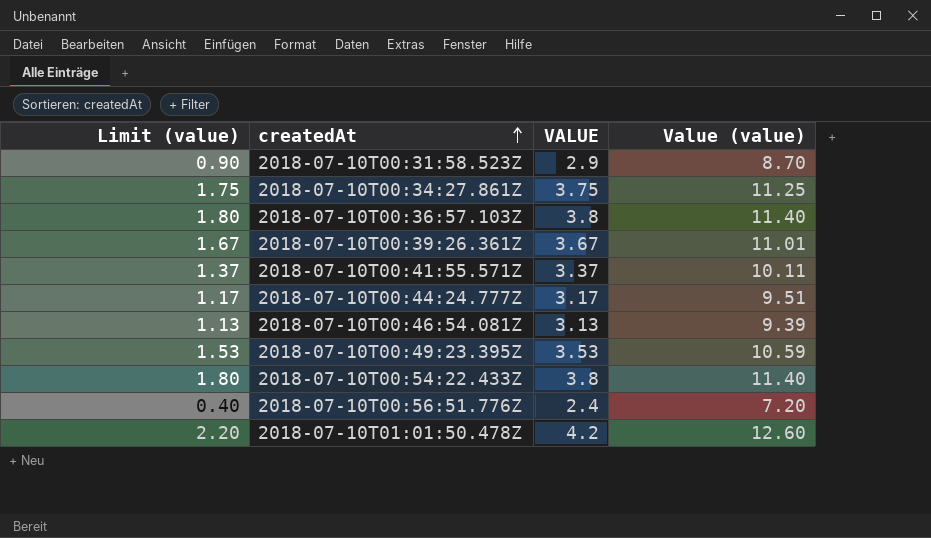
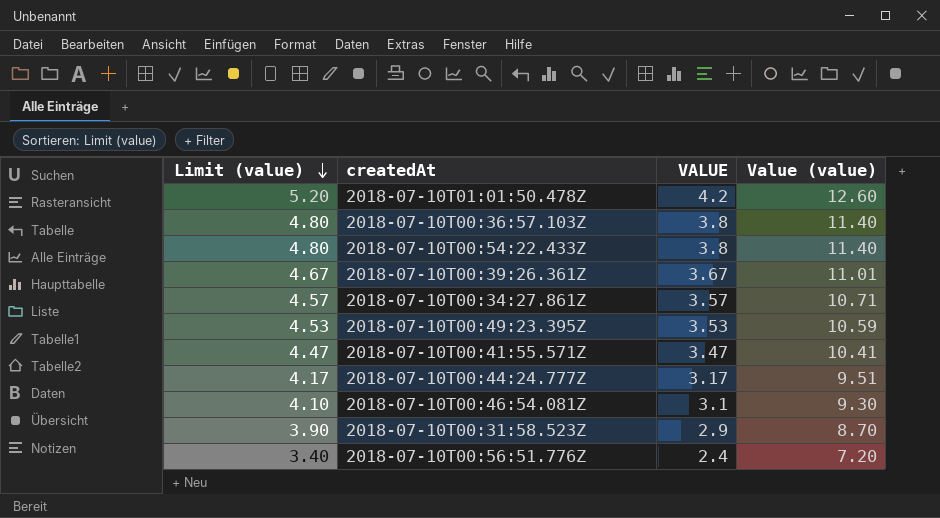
row order: createdAt ascending -> Limit (value) descending
column Limit (value) | formula: [VALUE] - 2 -> [VALUE] + 1
2018-07-10T00:34:27.861Z | VALUE: 3.75 -> 3.57
2018-07-10T00:34:27.861Z | Value (value): 11.25 -> 10.71
2018-07-10T00:41:55.571Z | VALUE: 3.37 -> 3.47
2018-07-10T00:41:55.571Z | Value (value): 10.11 -> 10.41
2018-07-10T00:46:54.081Z | VALUE: 3.13 -> 3.1
2018-07-10T00:46:54.081Z | Value (value): 9.39 -> 9.30

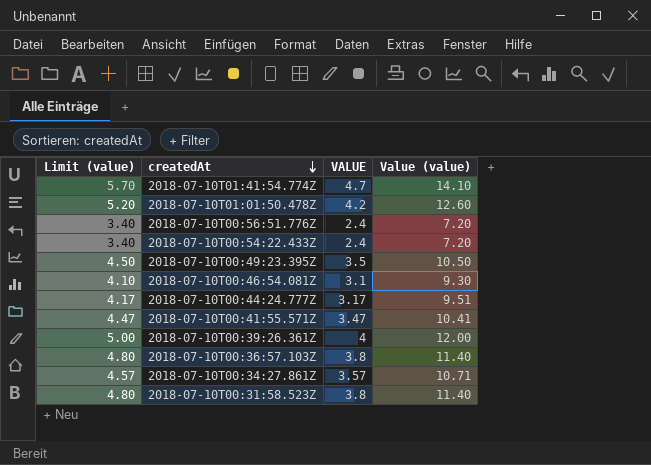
row order: Limit (value) descending -> createdAt descending
row 2018-07-10T01:41:54.774Z: none -> 5.70 | 4.7 | 14.10
2018-07-10T00:54:22.433Z | Limit (value): 4.80 -> 3.40
2018-07-10T00:54:22.433Z | VALUE: 3.8 -> 2.4
2018-07-10T00:54:22.433Z | Value (value): 11.40 -> 7.20
2018-07-10T00:49:23.395Z | Limit (value): 4.53 -> 4.50
2018-07-10T00:49:23.395Z | VALUE: 3.53 -> 3.5
2018-07-10T00:49:23.395Z | Value (value): 10.59 -> 10.50
2018-07-10T00:39:26.361Z | Limit (value): 4.67 -> 5.00
2018-07-10T00:39:26.361Z | VALUE: 3.67 -> 4
2018-07-10T00:39:26.361Z | Value (value): 11.01 -> 12.00
2018-07-10T00:31:58.523Z | Limit (value): 3.90 -> 4.80
2018-07-10T00:31:58.523Z | VALUE: 2.9 -> 3.8
2018-07-10T00:31:58.523Z | Value (value): 8.70 -> 11.40

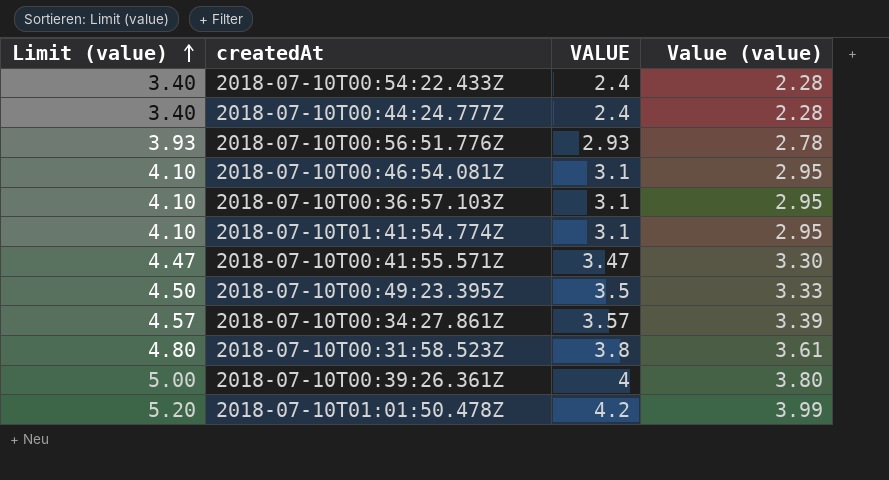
row order: createdAt descending -> Limit (value) ascending
column Value (value) | formula: [VALUE] * 3 -> [VALUE] * 0.95
2018-07-10T00:44:24.777Z | Limit (value): 4.17 -> 3.40
2018-07-10T00:44:24.777Z | VALUE: 3.17 -> 2.4
2018-07-10T00:56:51.776Z | Limit (value): 3.40 -> 3.93
2018-07-10T00:56:51.776Z | VALUE: 2.4 -> 2.93
2018-07-10T00:36:57.103Z | Limit (value): 4.80 -> 4.10
2018-07-10T00:36:57.103Z | VALUE: 3.8 -> 3.1
2018-07-10T01:41:54.774Z | Limit (value): 5.70 -> 4.10
2018-07-10T01:41:54.774Z | VALUE: 4.7 -> 3.1

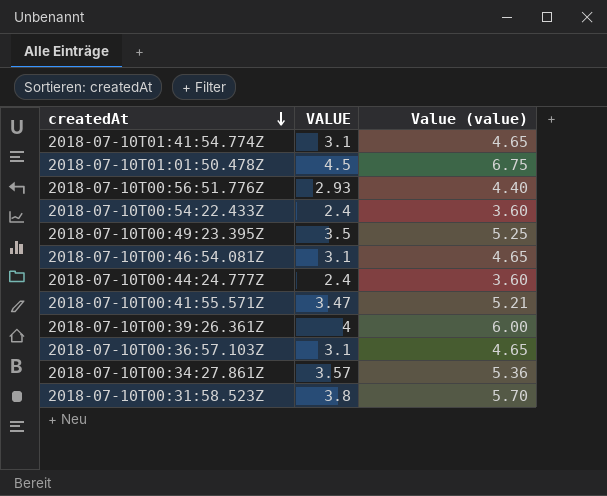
row order: Limit (value) ascending -> createdAt descending
column Limit (value) | formula: [VALUE] + 1 -> none
column Value (value) | formula: [VALUE] * 0.95 -> [VALUE] * 1.5
2018-07-10T01:01:50.478Z | VALUE: 4.2 -> 4.5

